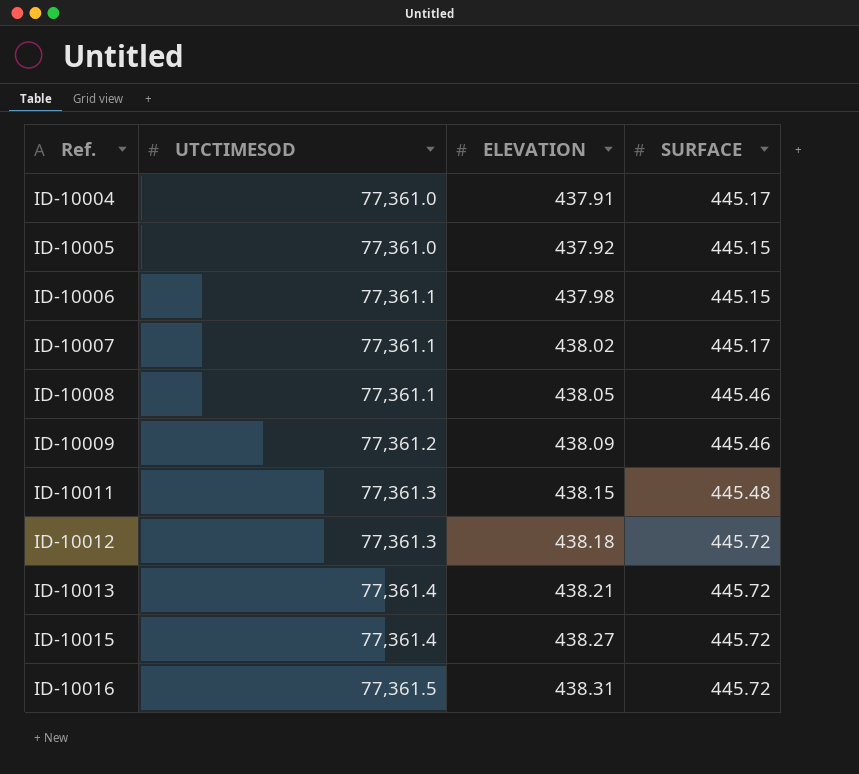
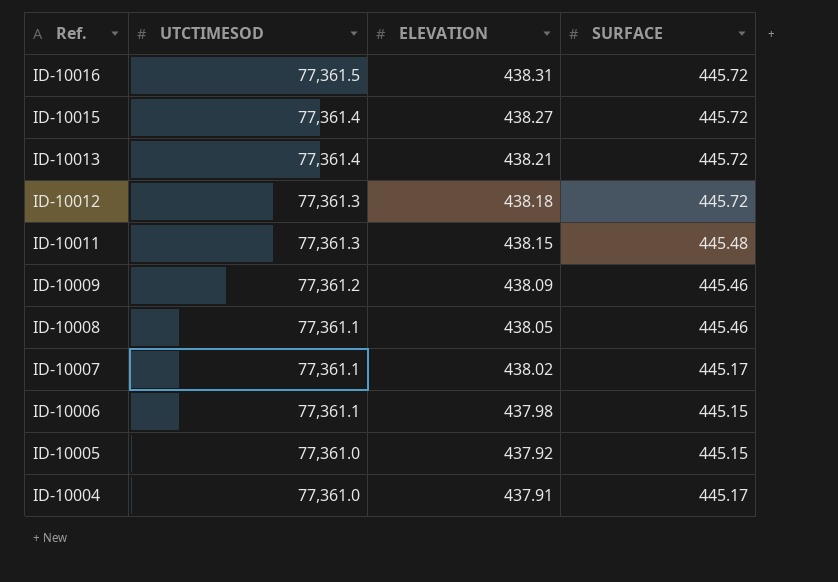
row order: Ref. ascending -> Ref. descending

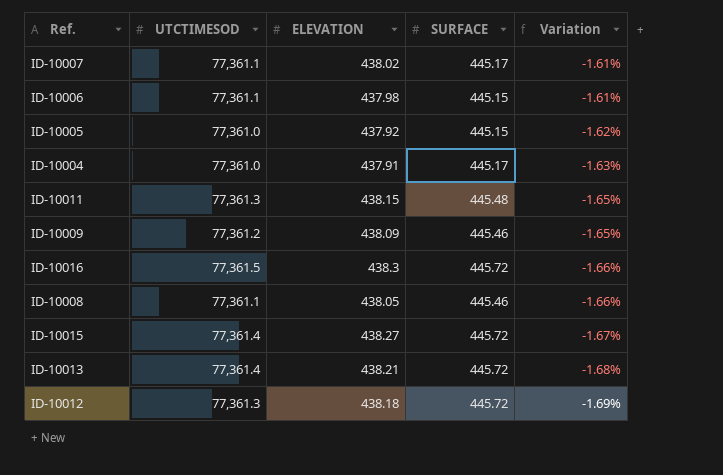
row order: Ref. descending -> Variation descending
column Variation | formula: none -> ([ELEVATION] - [SURFACE]) / [SURFACE]
ID-10016 | ELEVATION: 438.31 -> 438.3

